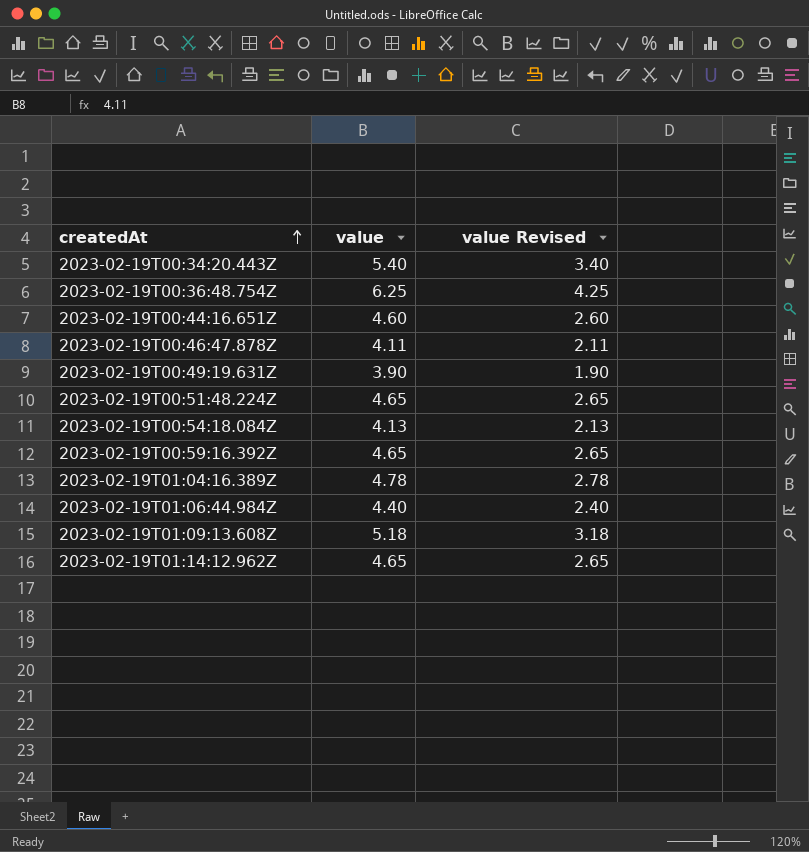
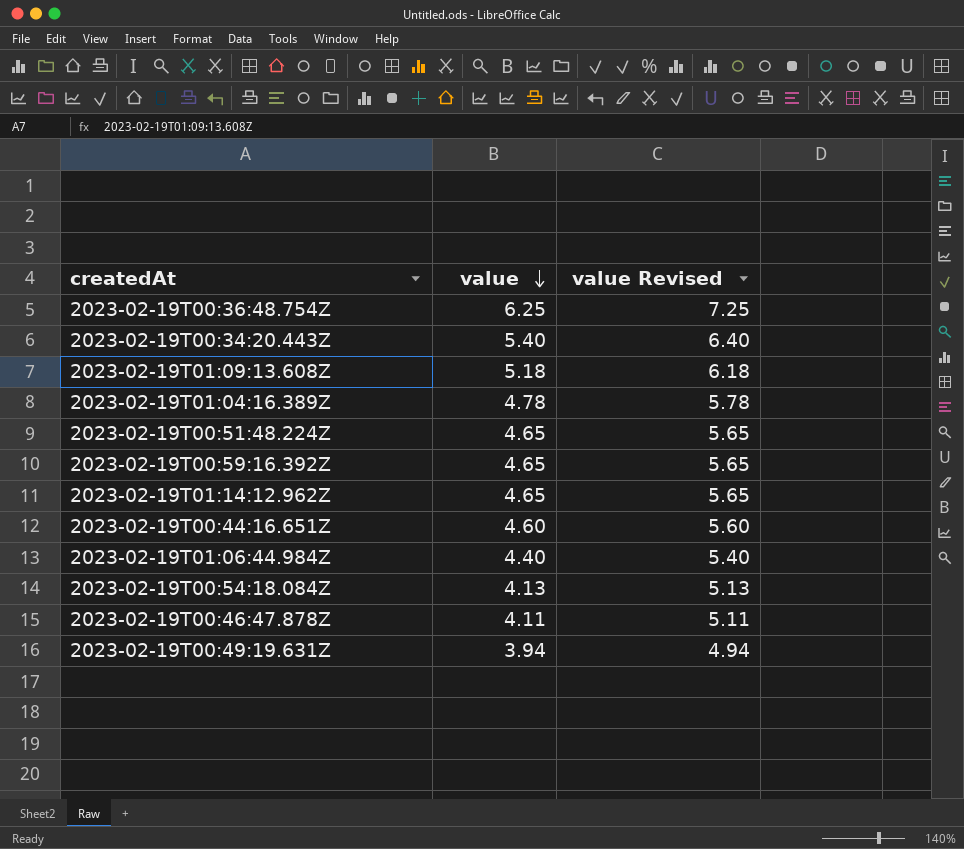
row order: createdAt ascending -> value descending
column value Revised | formula: [value] - 2 -> [value] + 1
2023-02-19T00:49:19.631Z | value: 3.90 -> 3.94

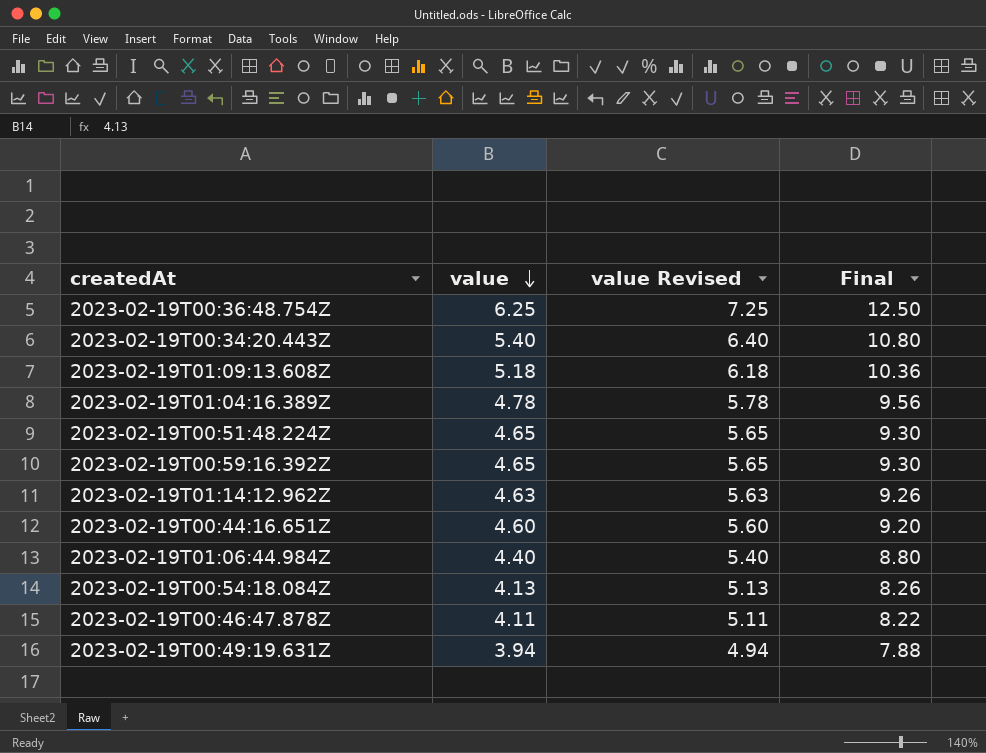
column Final | formula: none -> [value] * 2
2023-02-19T01:14:12.962Z | value: 4.65 -> 4.63
2023-02-19T01:14:12.962Z | value Revised: 5.65 -> 5.63

